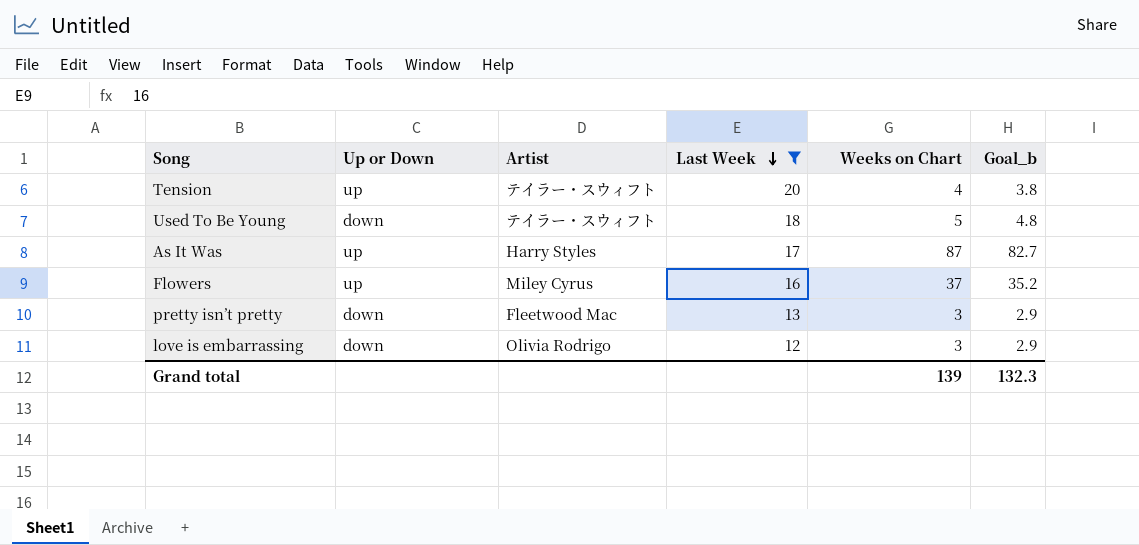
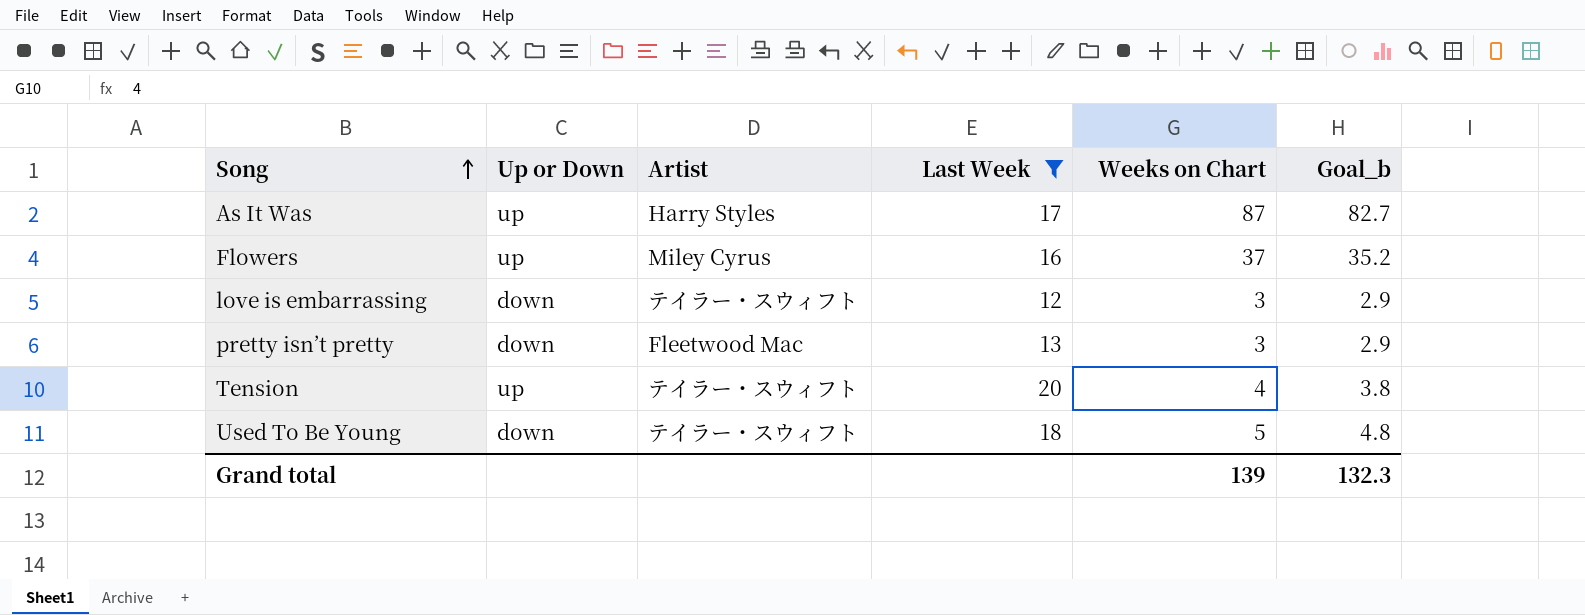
row order: Last Week descending -> Song ascending
love is embarrassing | Artist: Olivia Rodrigo -> テイラー・スウィフト

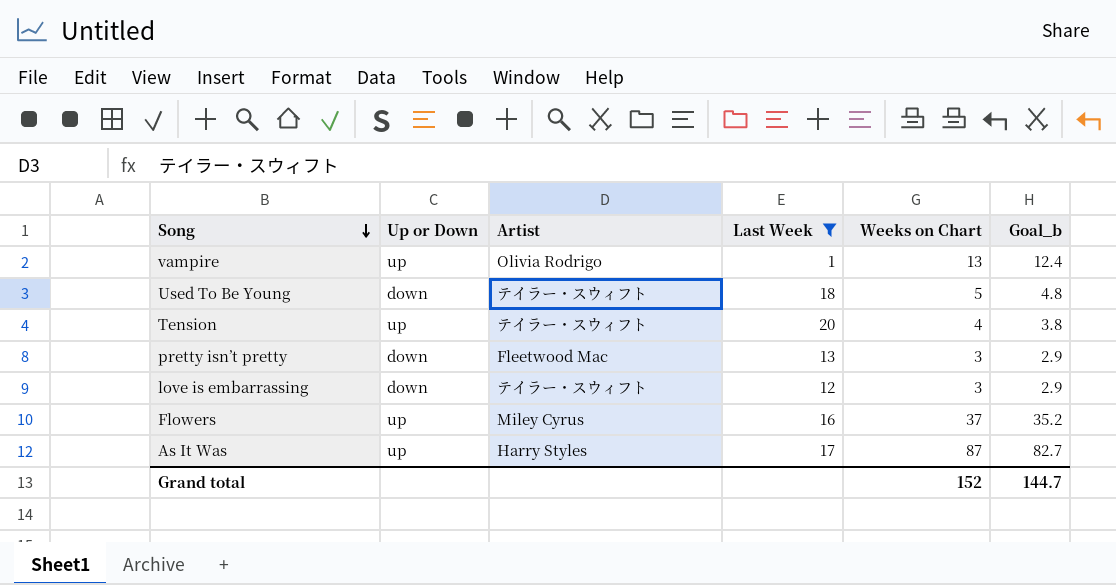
row order: Song ascending -> Song descending
row vampire: none -> up | Olivia Rodrigo | 1 | 13 | 12.4
Grand total | Weeks on Chart: 139 -> 152
Grand total | Goal_b: 132.3 -> 144.7

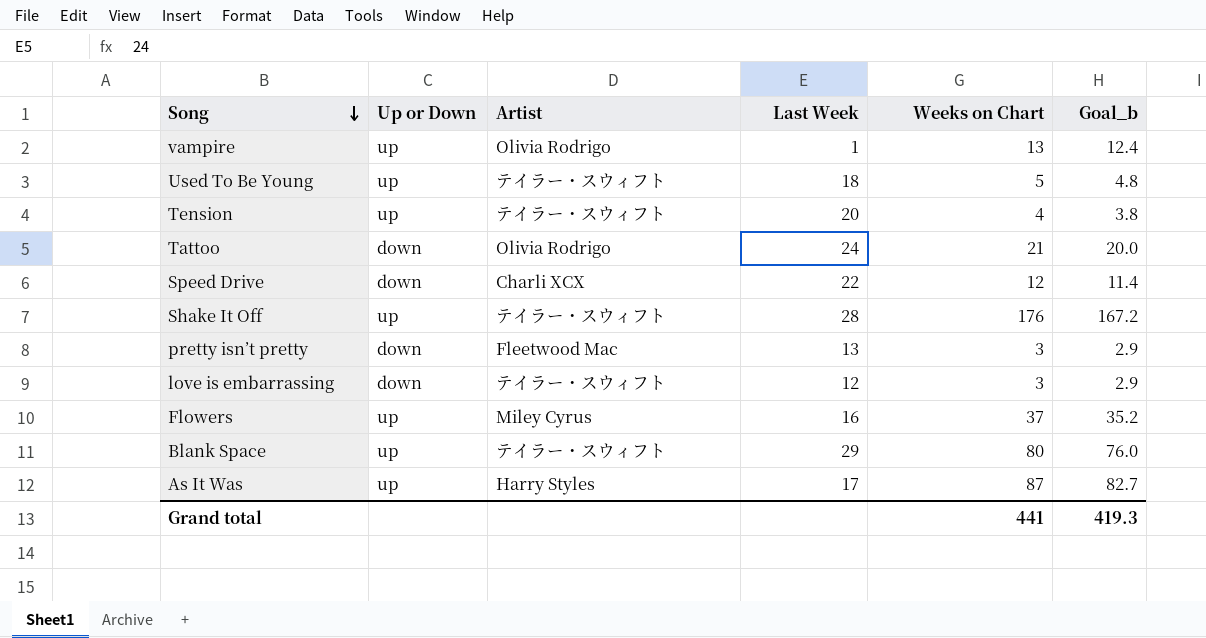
filter: Last Week <= 20 -> none
Used To Be Young | Up or Down: down -> up
Grand total | Weeks on Chart: 152 -> 441
Grand total | Goal_b: 144.7 -> 419.3

